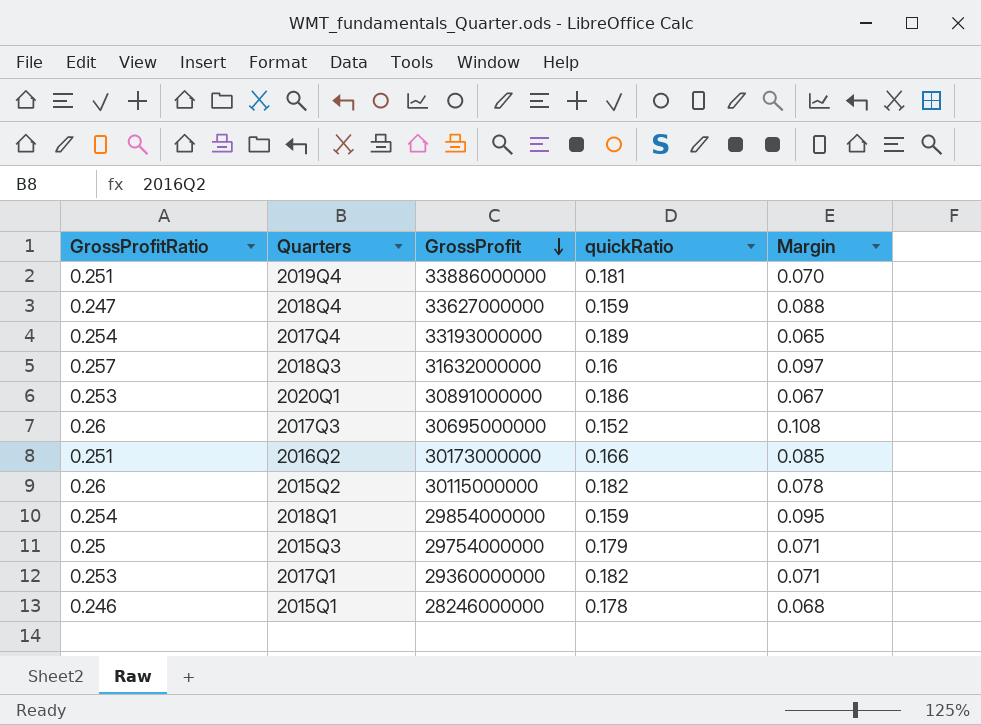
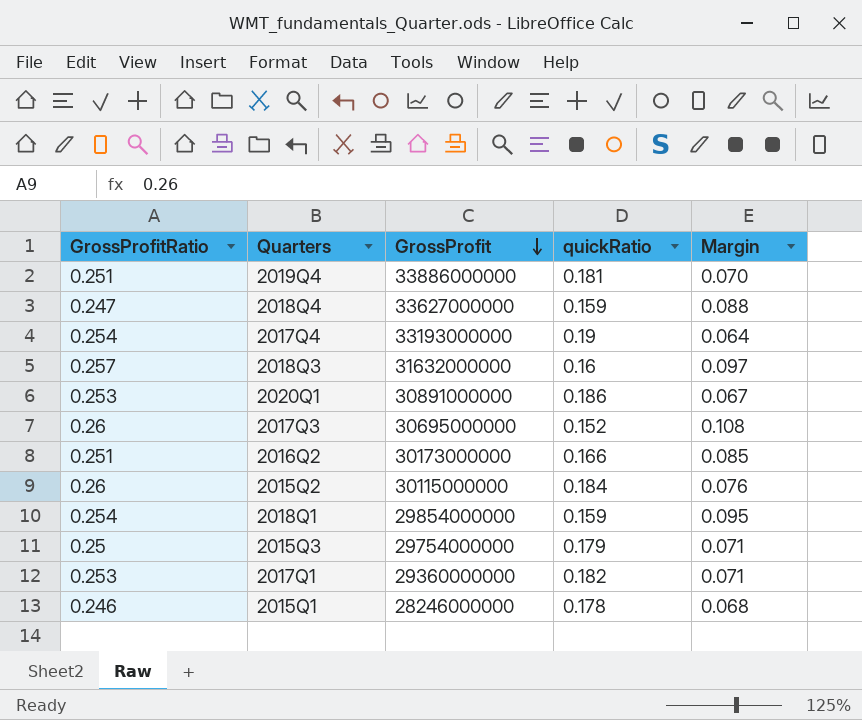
2017Q4 | quickRatio: 0.189 -> 0.19
2017Q4 | Margin: 0.065 -> 0.064
2015Q2 | quickRatio: 0.182 -> 0.184
2015Q2 | Margin: 0.078 -> 0.076

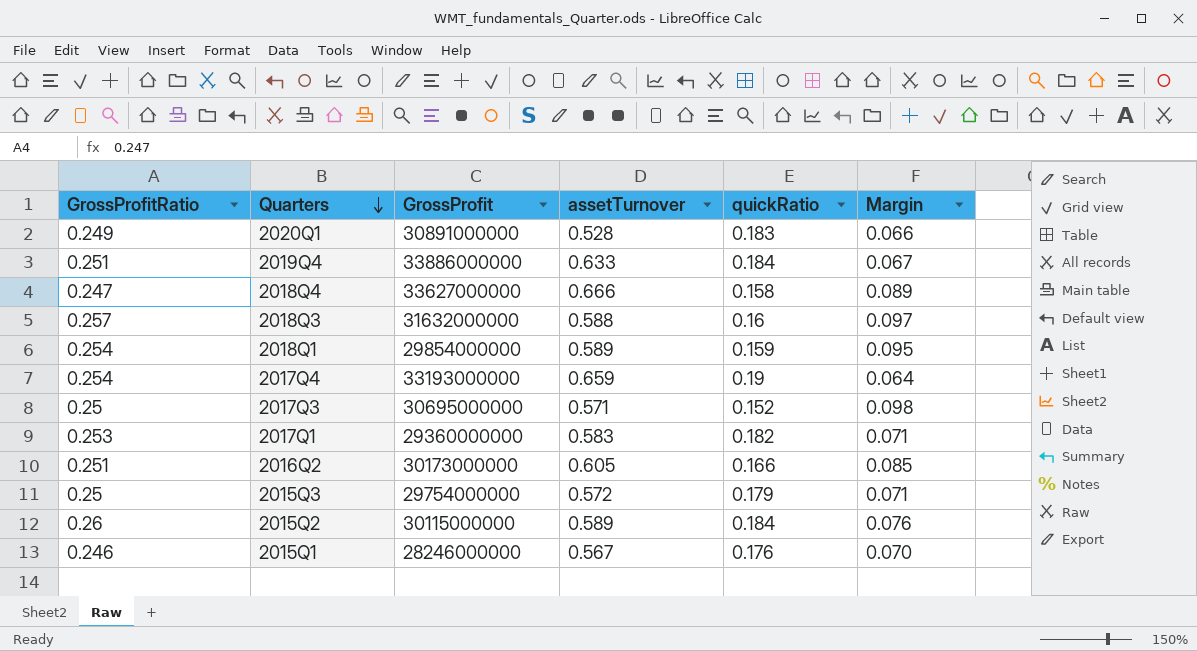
row order: GrossProfit descending -> Quarters descending
column assetTurnover | position: none -> 4
2020Q1 | GrossProfitRatio: 0.253 -> 0.249
2020Q1 | quickRatio: 0.186 -> 0.183
2020Q1 | Margin: 0.067 -> 0.066
2019Q4 | quickRatio: 0.181 -> 0.184
2019Q4 | Margin: 0.070 -> 0.067
2018Q4 | quickRatio: 0.159 -> 0.158
2018Q4 | Margin: 0.088 -> 0.089
2017Q3 | GrossProfitRatio: 0.26 -> 0.25
2017Q3 | Margin: 0.108 -> 0.098
2015Q1 | quickRatio: 0.178 -> 0.176
2015Q1 | Margin: 0.068 -> 0.070

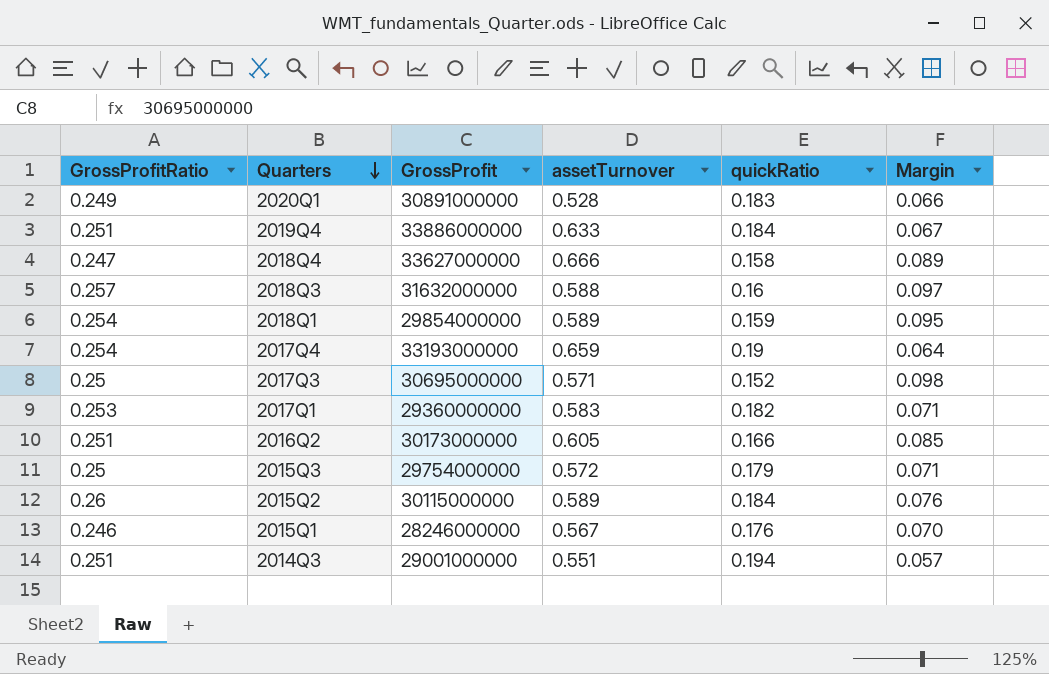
row 2014Q3: none -> 0.251 | 29001000000 | 0.551 | 0.194 | 0.057

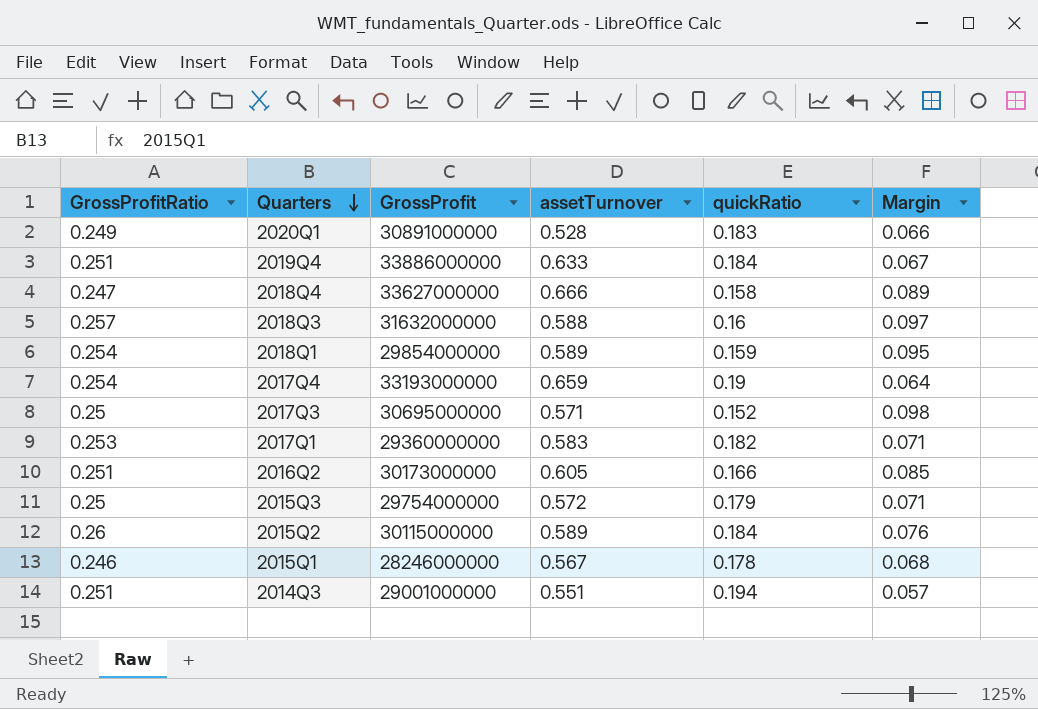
2015Q1 | quickRatio: 0.176 -> 0.178
2015Q1 | Margin: 0.070 -> 0.068

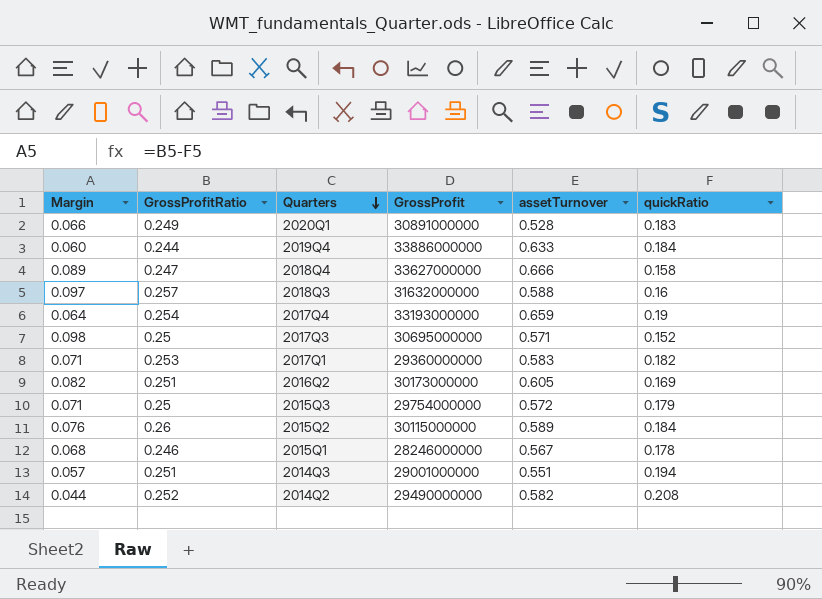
column Margin | position: 6 -> 1
row 2018Q1: 0.254 | 29854000000 | 0.589 | 0.159 | 0.095 -> none
2019Q4 | Margin: 0.067 -> 0.060
2019Q4 | GrossProfitRatio: 0.251 -> 0.244
2016Q2 | Margin: 0.085 -> 0.082
2016Q2 | quickRatio: 0.166 -> 0.169
row 2014Q2: none -> 0.044 | 0.252 | 29490000000 | 0.582 | 0.208

